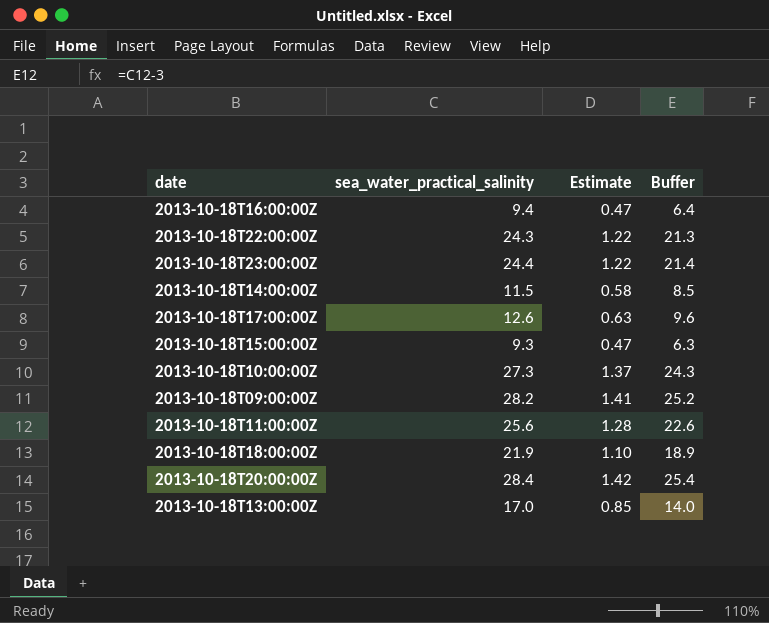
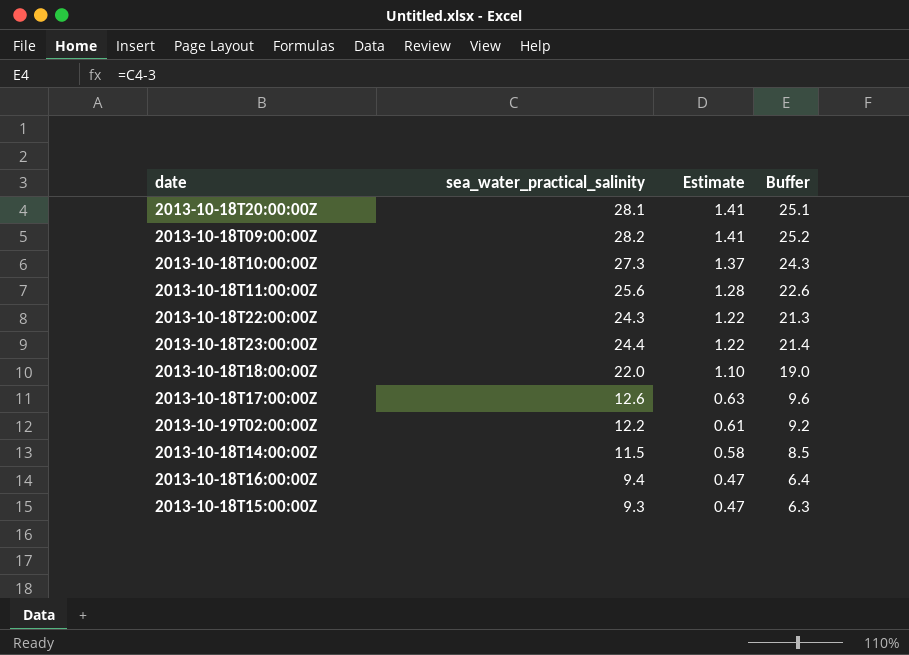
row order: none -> Estimate descending
row 2013-10-18T13:00:00Z: 17.0 | 0.85 | 14.0 -> none
2013-10-18T20:00:00Z | sea_water_practical_salinity: 28.4 -> 28.1
2013-10-18T20:00:00Z | Estimate: 1.42 -> 1.41
2013-10-18T20:00:00Z | Buffer: 25.4 -> 25.1
2013-10-18T18:00:00Z | sea_water_practical_salinity: 21.9 -> 22.0
2013-10-18T18:00:00Z | Buffer: 18.9 -> 19.0
row 2013-10-19T02:00:00Z: none -> 12.2 | 0.61 | 9.2

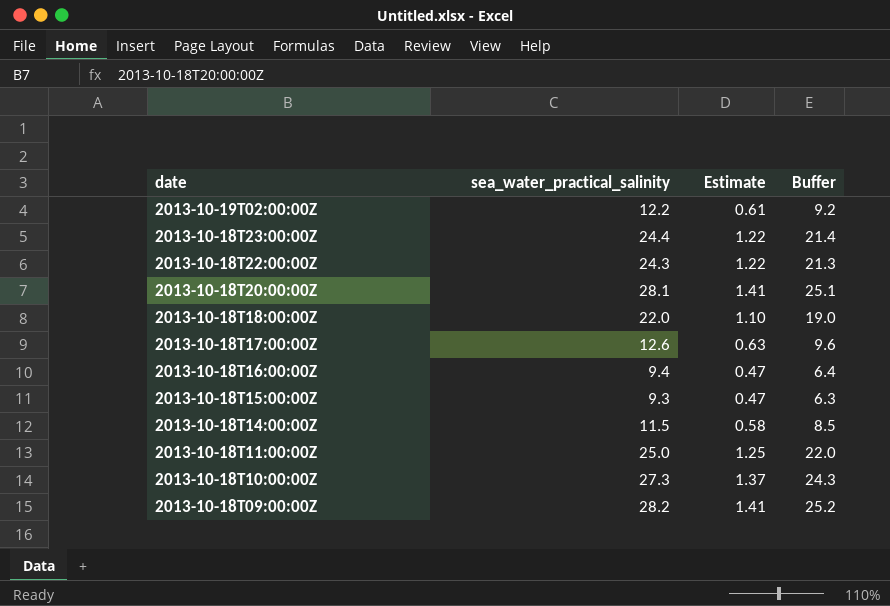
row order: Estimate descending -> date descending
2013-10-18T11:00:00Z | sea_water_practical_salinity: 25.6 -> 25.0
2013-10-18T11:00:00Z | Estimate: 1.28 -> 1.25
2013-10-18T11:00:00Z | Buffer: 22.6 -> 22.0

